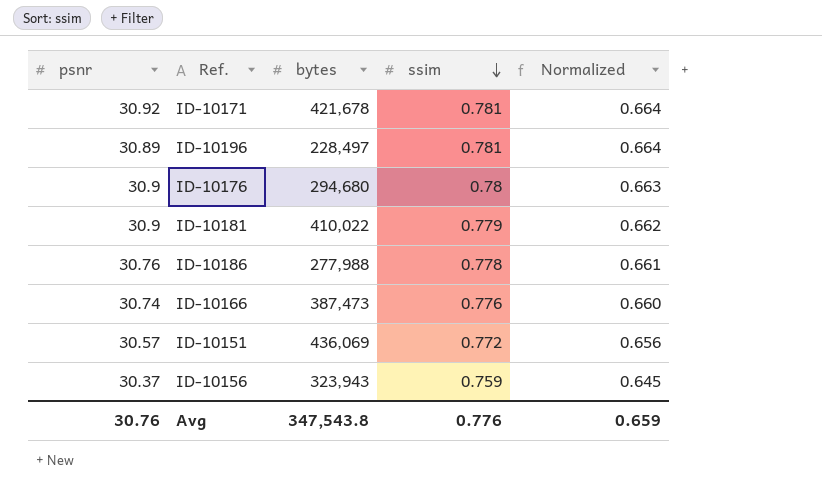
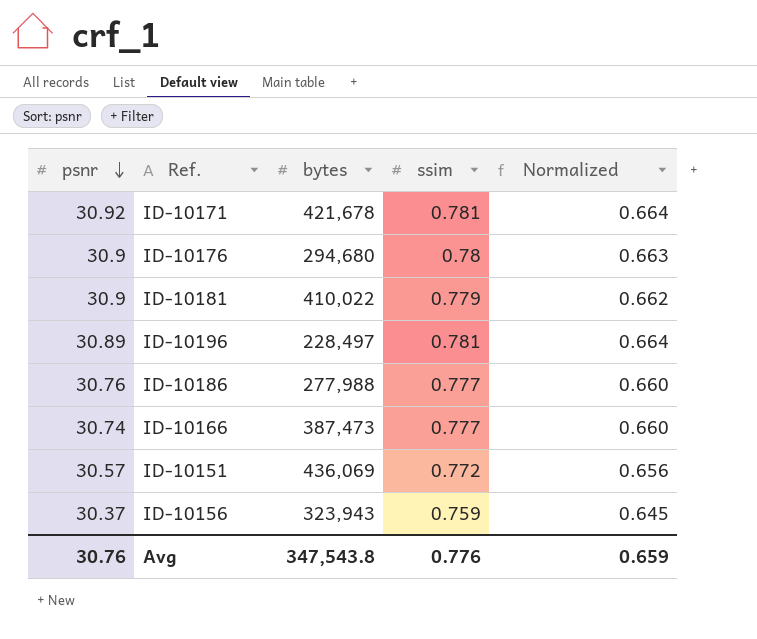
row order: ssim descending -> psnr descending
ID-10186 | ssim: 0.778 -> 0.777
ID-10186 | Normalized: 0.661 -> 0.660
ID-10166 | ssim: 0.776 -> 0.777

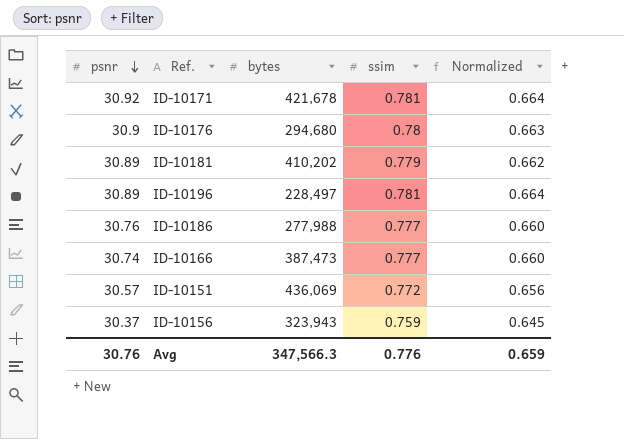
ID-10181 | psnr: 30.9 -> 30.89
ID-10181 | bytes: 410,022 -> 410,202
Avg | bytes: 347,543.8 -> 347,566.3

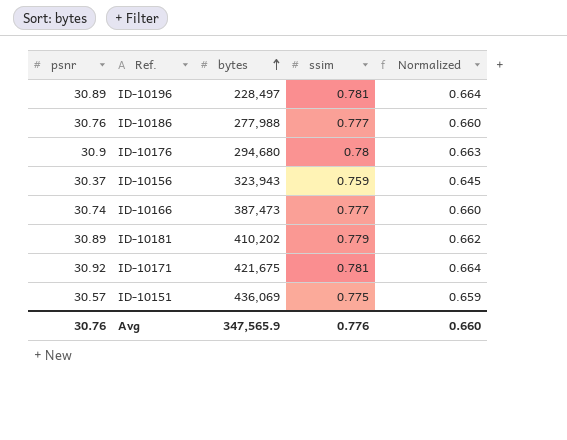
row order: psnr descending -> bytes ascending
ID-10171 | bytes: 421,678 -> 421,675
ID-10151 | ssim: 0.772 -> 0.775
ID-10151 | Normalized: 0.656 -> 0.659
Avg | bytes: 347,566.3 -> 347,565.9
Avg | Normalized: 0.659 -> 0.660

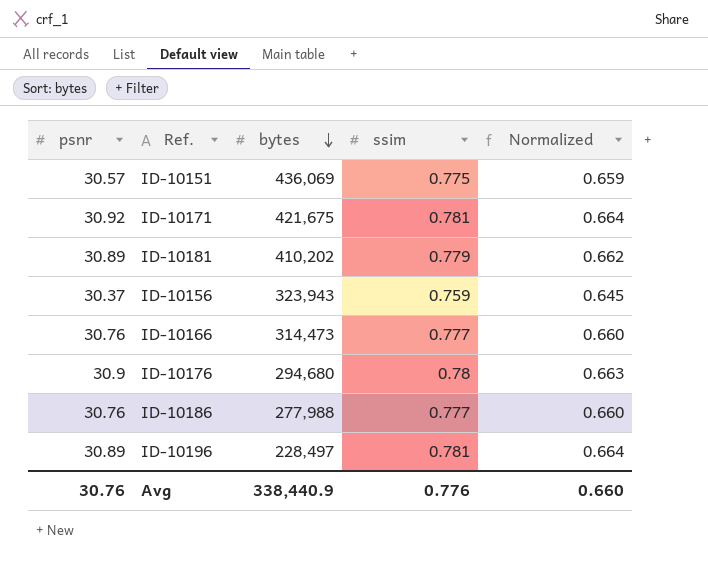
row order: bytes ascending -> bytes descending
ID-10166 | psnr: 30.74 -> 30.76
ID-10166 | bytes: 387,473 -> 314,473
Avg | bytes: 347,565.9 -> 338,440.9

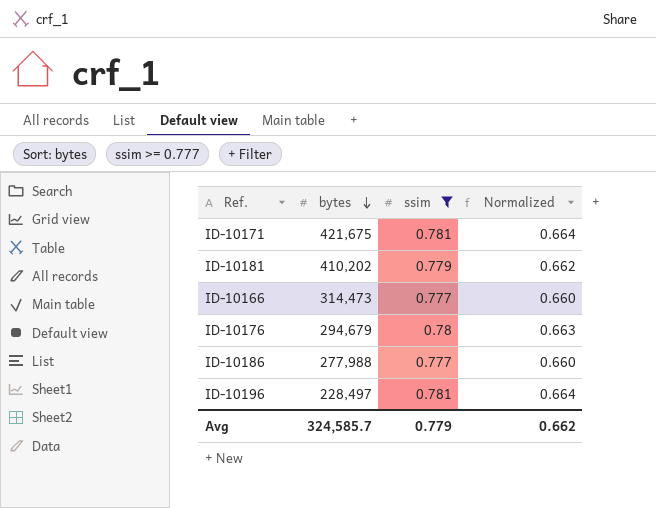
filter: none -> ssim >= 0.777
column psnr | position: 1 -> none
ID-10176 | bytes: 294,680 -> 294,679
Avg | bytes: 338,440.9 -> 324,585.7
Avg | ssim: 0.776 -> 0.779
Avg | Normalized: 0.660 -> 0.662

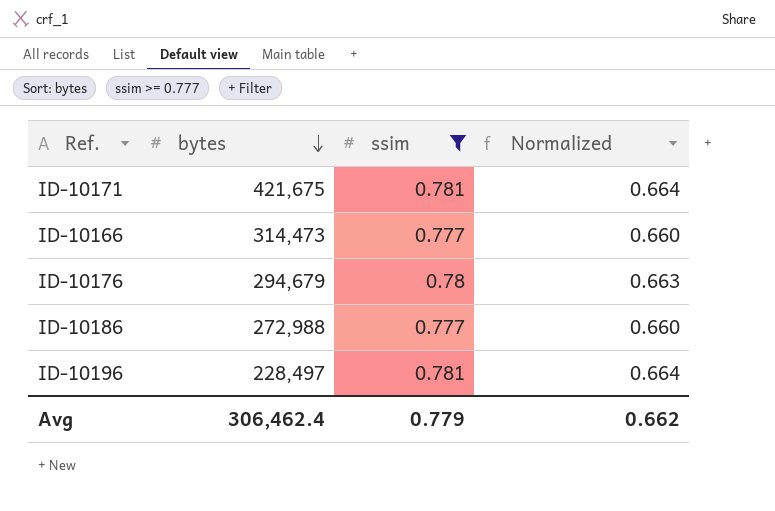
row ID-10181: 410,202 | 0.779 | 0.662 -> none
ID-10186 | bytes: 277,988 -> 272,988
Avg | bytes: 324,585.7 -> 306,462.4

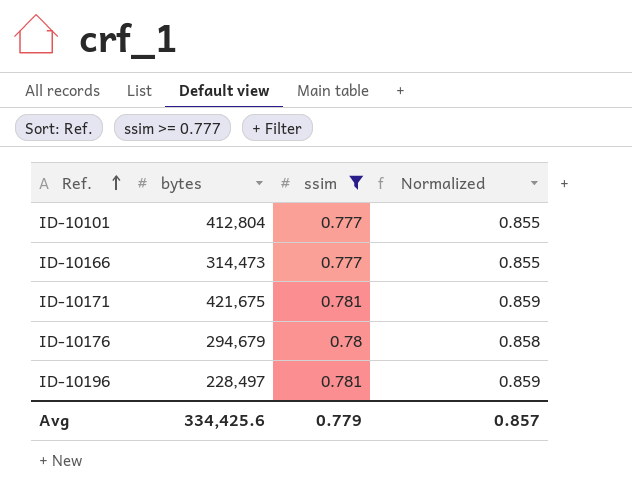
row order: bytes descending -> Ref. ascending
column Normalized | formula: [ssim] * 0.85 -> [ssim] * 1.1
row ID-10186: 272,988 | 0.777 | 0.660 -> none
row ID-10101: none -> 412,804 | 0.777 | 0.855
Avg | bytes: 306,462.4 -> 334,425.6
Avg | Normalized: 0.662 -> 0.857

